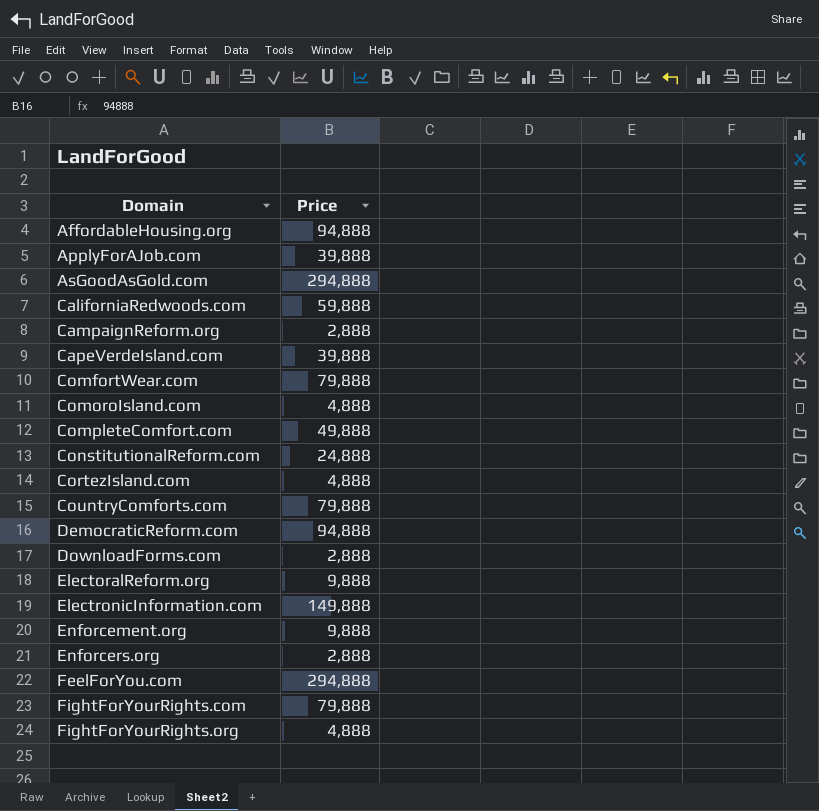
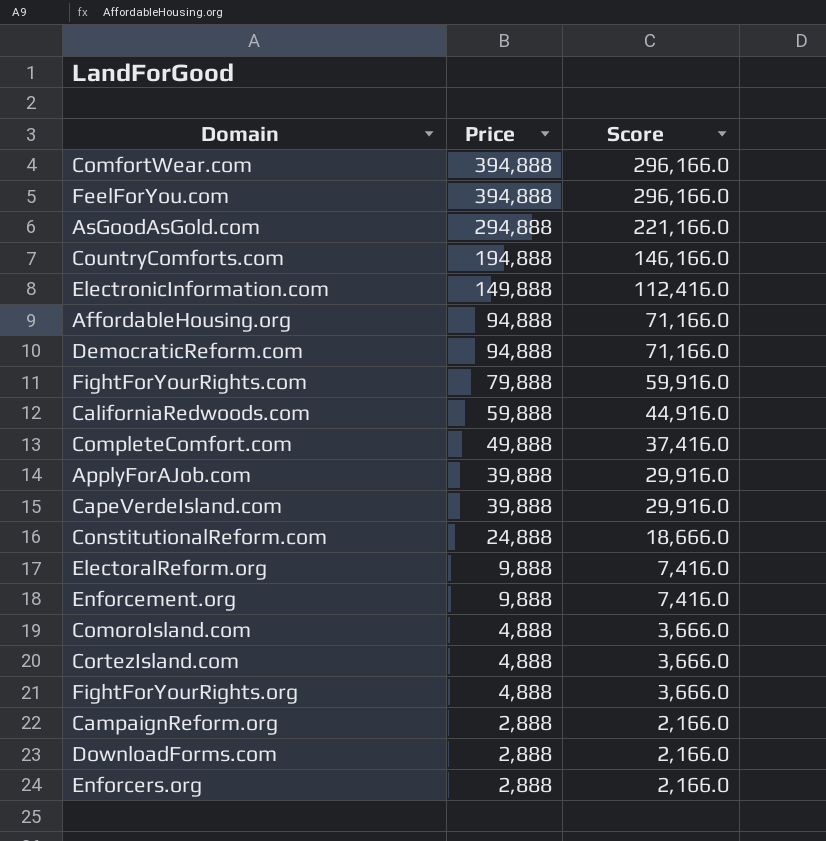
row order: Domain ascending -> Price descending
column Score | formula: none -> [Price] * 0.75
ComfortWear.com | Price: 79,888 -> 394,888
FeelForYou.com | Price: 294,888 -> 394,888
CountryComforts.com | Price: 79,888 -> 194,888

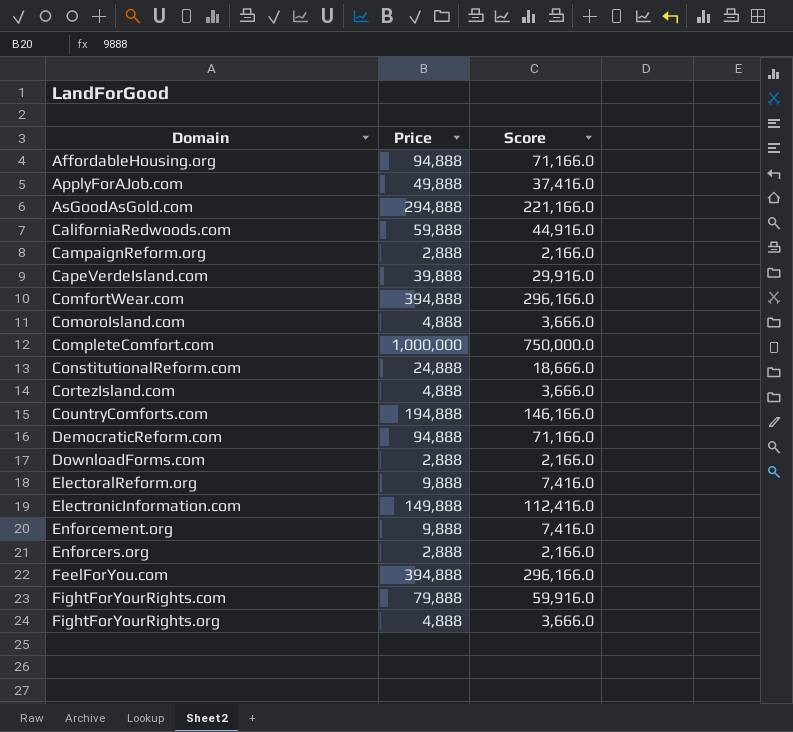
row order: Price descending -> Domain ascending
ApplyForAJob.com | Price: 39,888 -> 49,888
ApplyForAJob.com | Score: 29,916.0 -> 37,416.0
CompleteComfort.com | Price: 49,888 -> 1,000,000
CompleteComfort.com | Score: 37,416.0 -> 750,000.0

